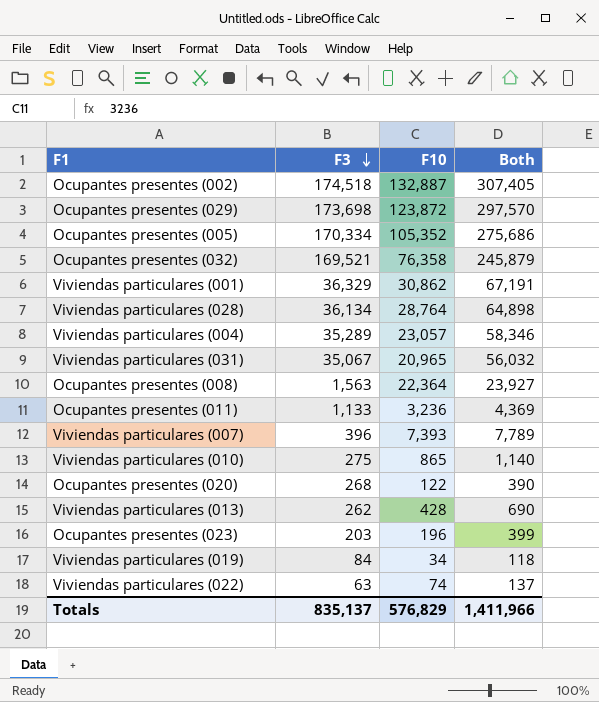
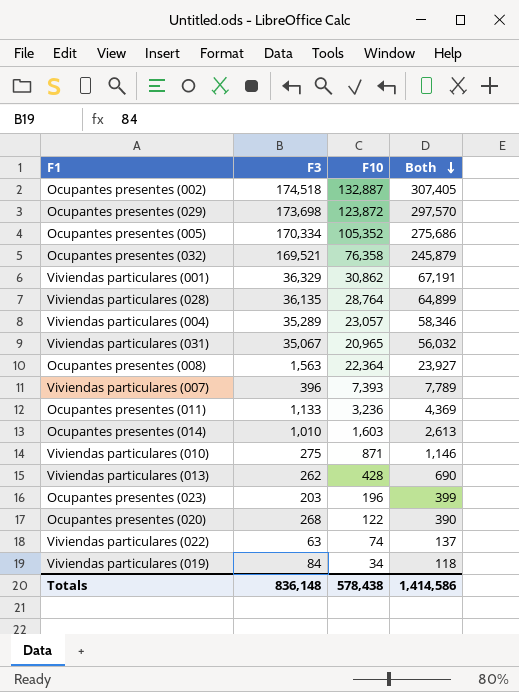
row order: F3 descending -> Both descending
Viviendas particulares (028) | F3: 36,134 -> 36,135
Viviendas particulares (028) | Both: 64,898 -> 64,899
row Ocupantes presentes (014): none -> 1,010 | 1,603 | 2,613
Viviendas particulares (010) | F10: 865 -> 871
Viviendas particulares (010) | Both: 1,140 -> 1,146
Totals | F3: 835,137 -> 836,148
Totals | F10: 576,829 -> 578,438
Totals | Both: 1,411,966 -> 1,414,586

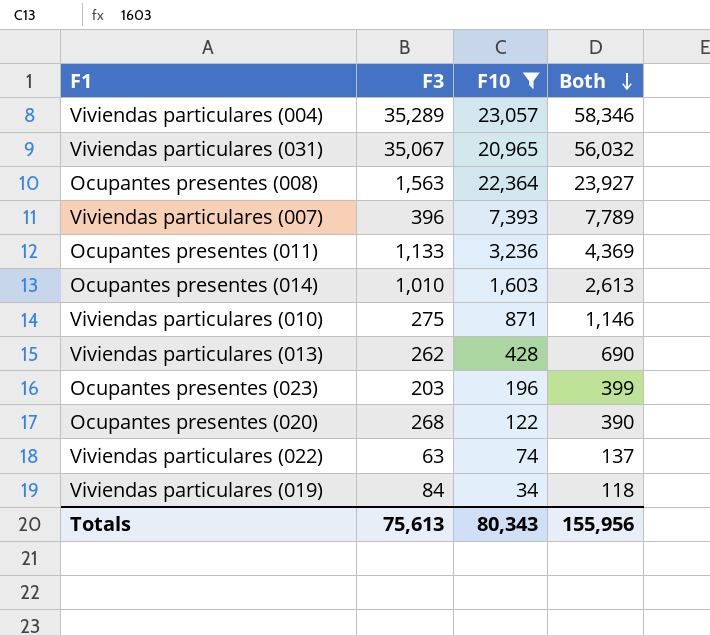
filter: none -> F10 <= 23,057
Totals | F3: 836,148 -> 75,613
Totals | F10: 578,438 -> 80,343
Totals | Both: 1,414,586 -> 155,956

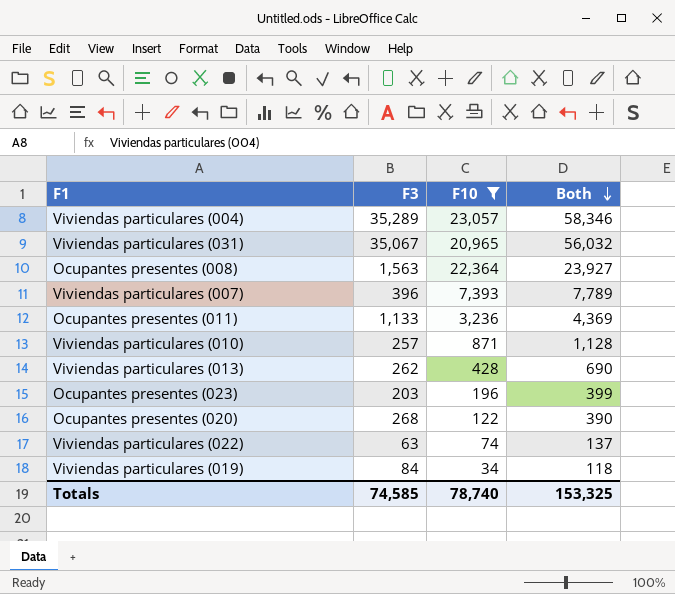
row Ocupantes presentes (014): 1,010 | 1,603 | 2,613 -> none
Viviendas particulares (010) | F3: 275 -> 257
Viviendas particulares (010) | Both: 1,146 -> 1,128
Totals | F3: 75,613 -> 74,585
Totals | F10: 80,343 -> 78,740
Totals | Both: 155,956 -> 153,325

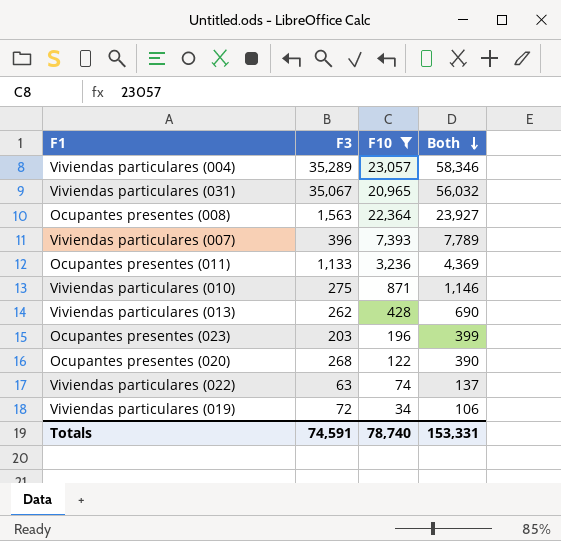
Viviendas particulares (010) | F3: 257 -> 275
Viviendas particulares (010) | Both: 1,128 -> 1,146
Viviendas particulares (019) | F3: 84 -> 72
Viviendas particulares (019) | Both: 118 -> 106
Totals | F3: 74,585 -> 74,591
Totals | Both: 153,325 -> 153,331

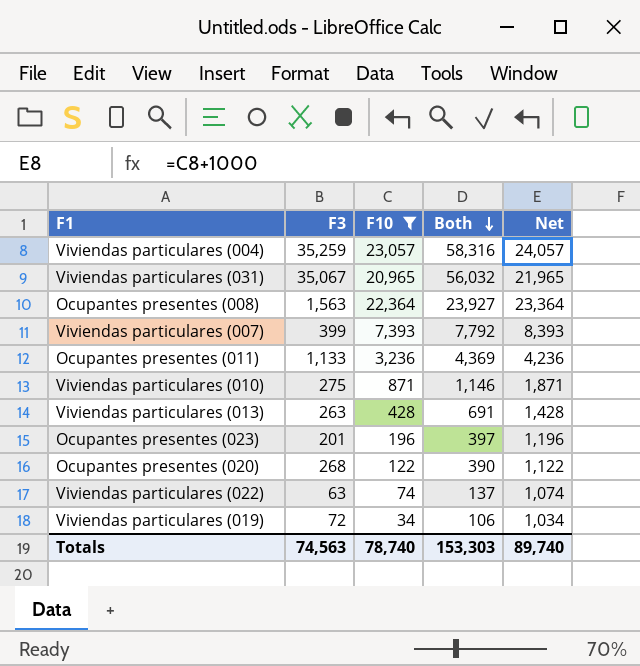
column Net | formula: none -> [F10] + 1000
Viviendas particulares (004) | F3: 35,289 -> 35,259
Viviendas particulares (004) | Both: 58,346 -> 58,316
Viviendas particulares (007) | F3: 396 -> 399
Viviendas particulares (007) | Both: 7,789 -> 7,792
Viviendas particulares (013) | F3: 262 -> 263
Viviendas particulares (013) | Both: 690 -> 691
Ocupantes presentes (023) | F3: 203 -> 201
Ocupantes presentes (023) | Both: 399 -> 397
Totals | F3: 74,591 -> 74,563
Totals | Both: 153,331 -> 153,303

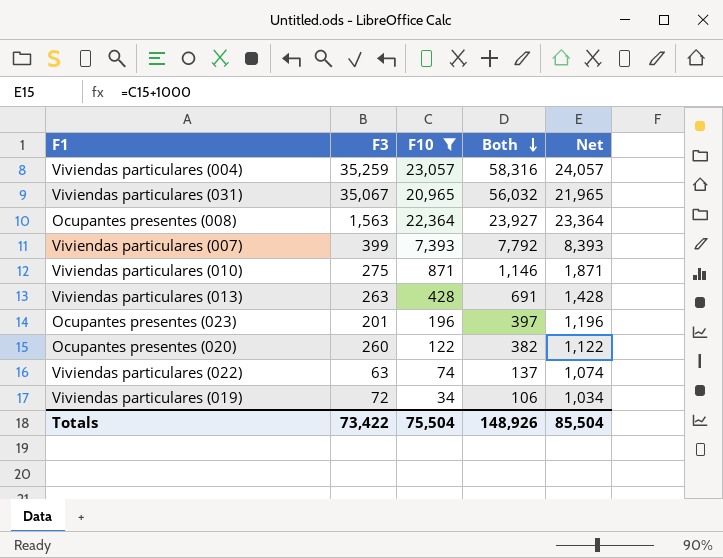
row Ocupantes presentes (011): 1,133 | 3,236 | 4,369 | 4,236 -> none
Ocupantes presentes (020) | F3: 268 -> 260
Ocupantes presentes (020) | Both: 390 -> 382
Totals | F3: 74,563 -> 73,422
Totals | F10: 78,740 -> 75,504
Totals | Both: 153,303 -> 148,926
Totals | Net: 89,740 -> 85,504

